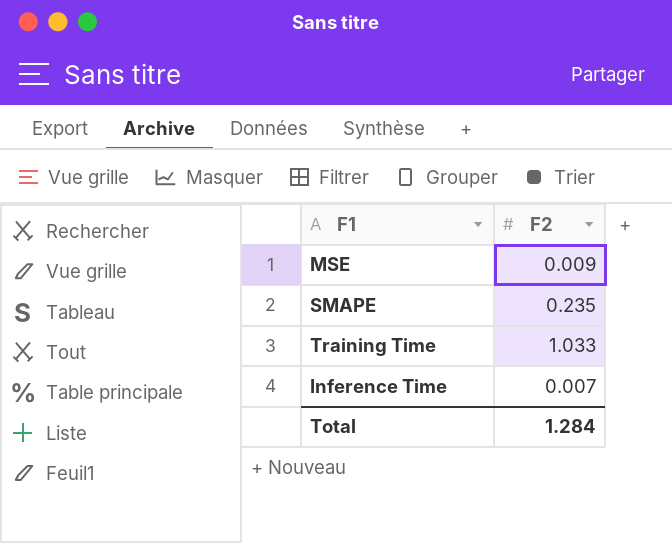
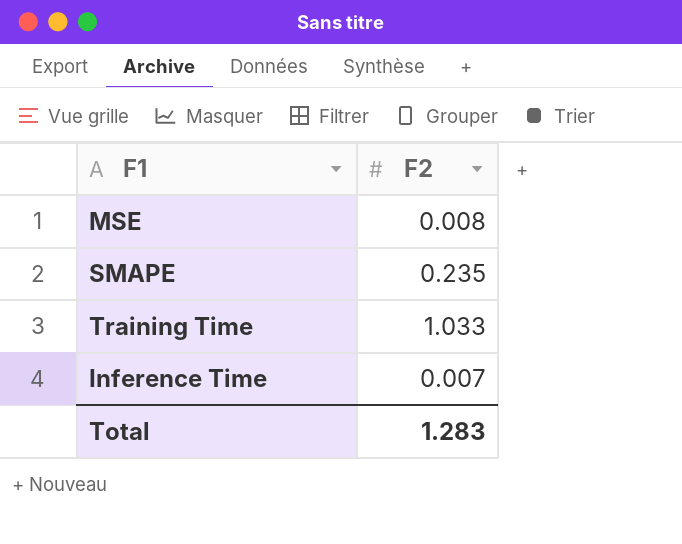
MSE | F2: 0.009 -> 0.008
Total | F2: 1.284 -> 1.283

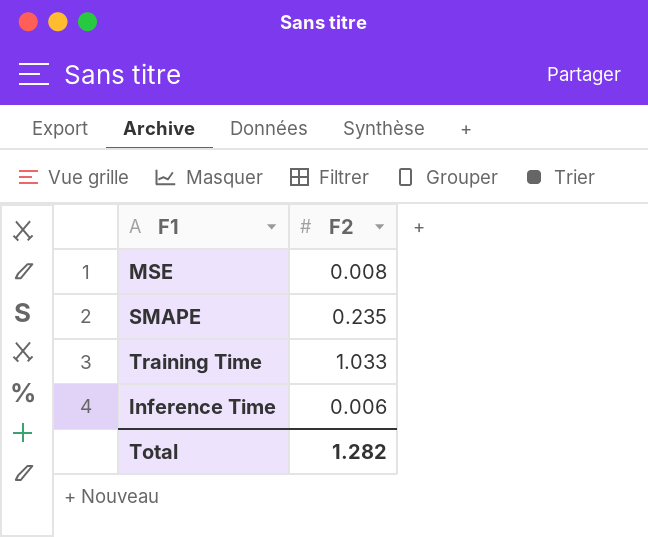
Inference Time | F2: 0.007 -> 0.006
Total | F2: 1.283 -> 1.282

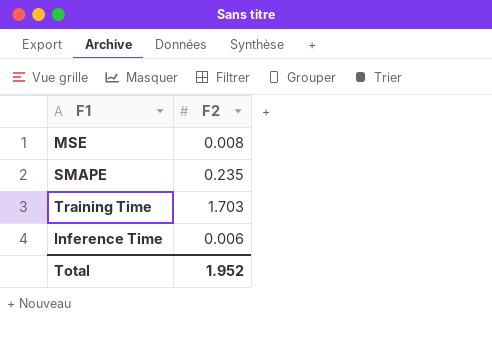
Training Time | F2: 1.033 -> 1.703
Total | F2: 1.282 -> 1.952

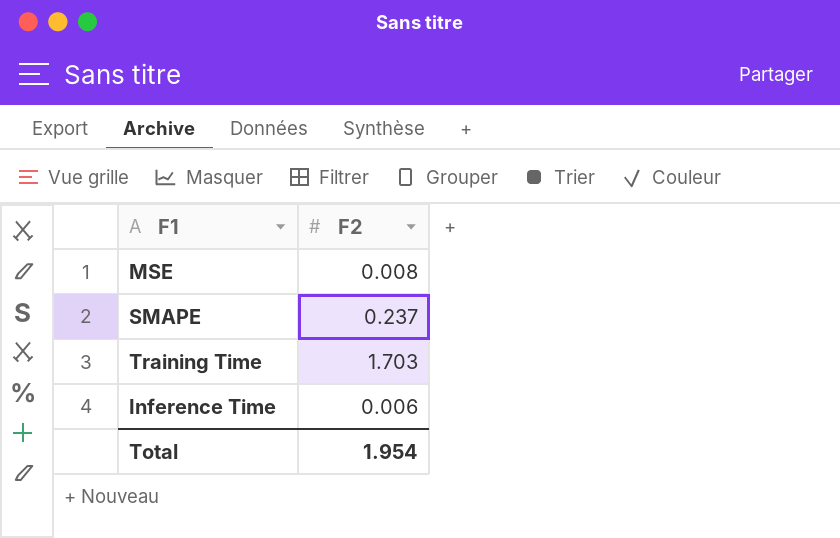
SMAPE | F2: 0.235 -> 0.237
Total | F2: 1.952 -> 1.954

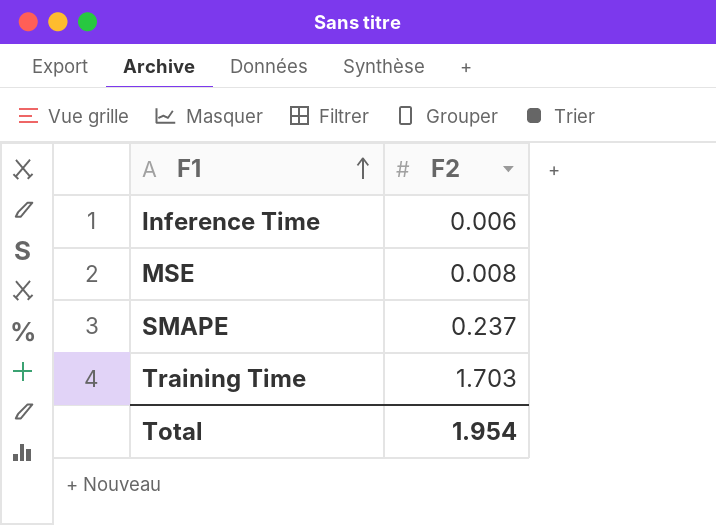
row order: none -> F1 ascending

